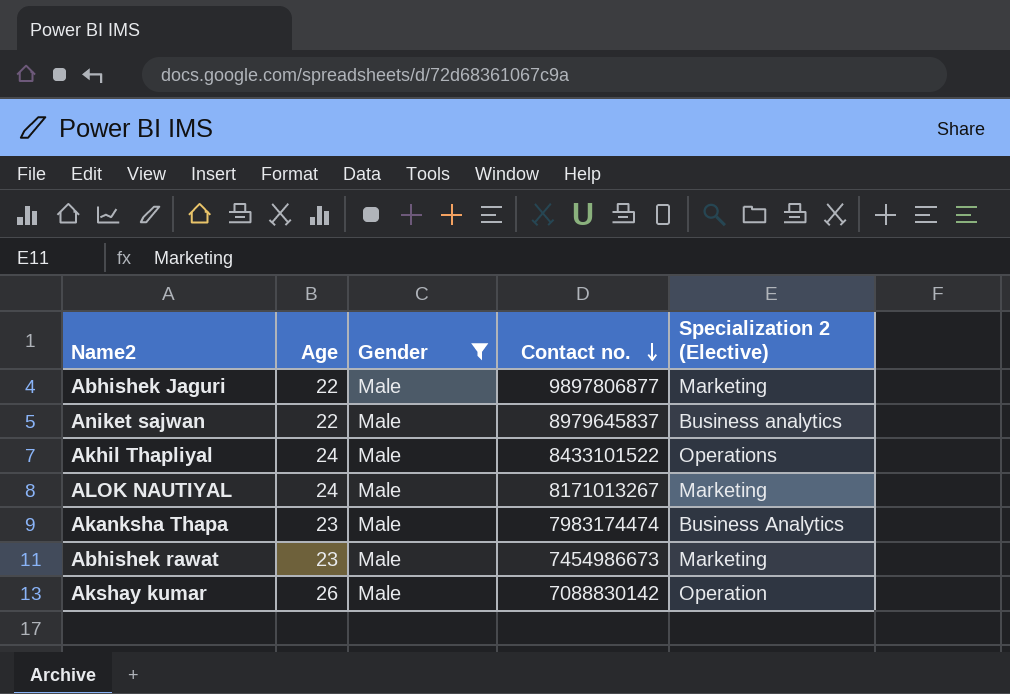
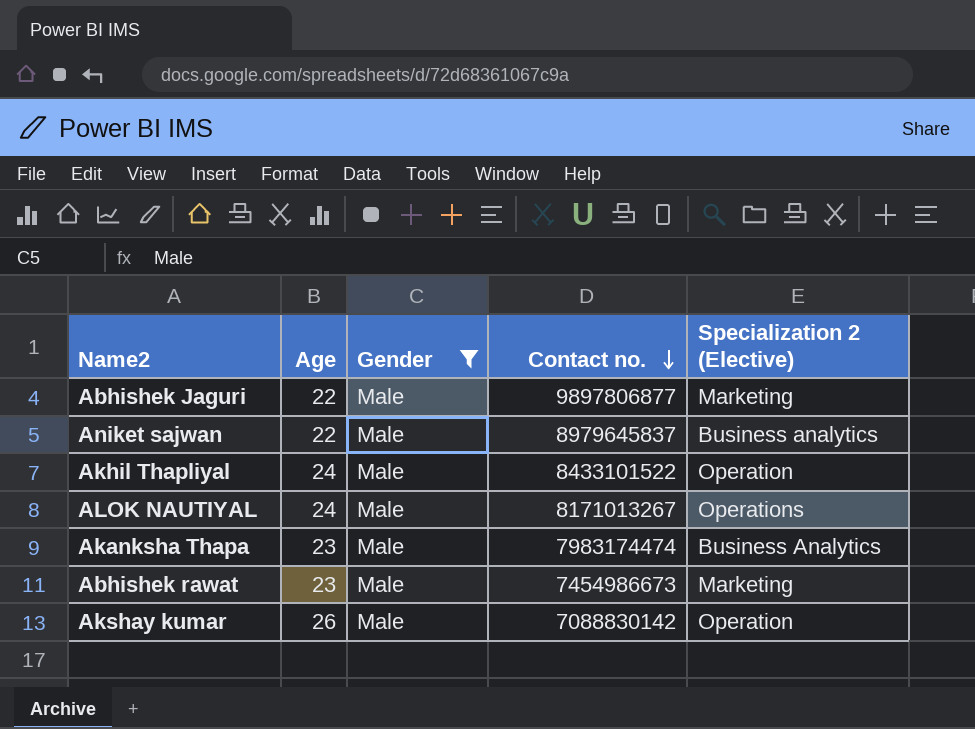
Akhil Thapliyal | Specialization 2 (Elective): Operations -> Operation
ALOK NAUTIYAL | Specialization 2 (Elective): Marketing -> Operations

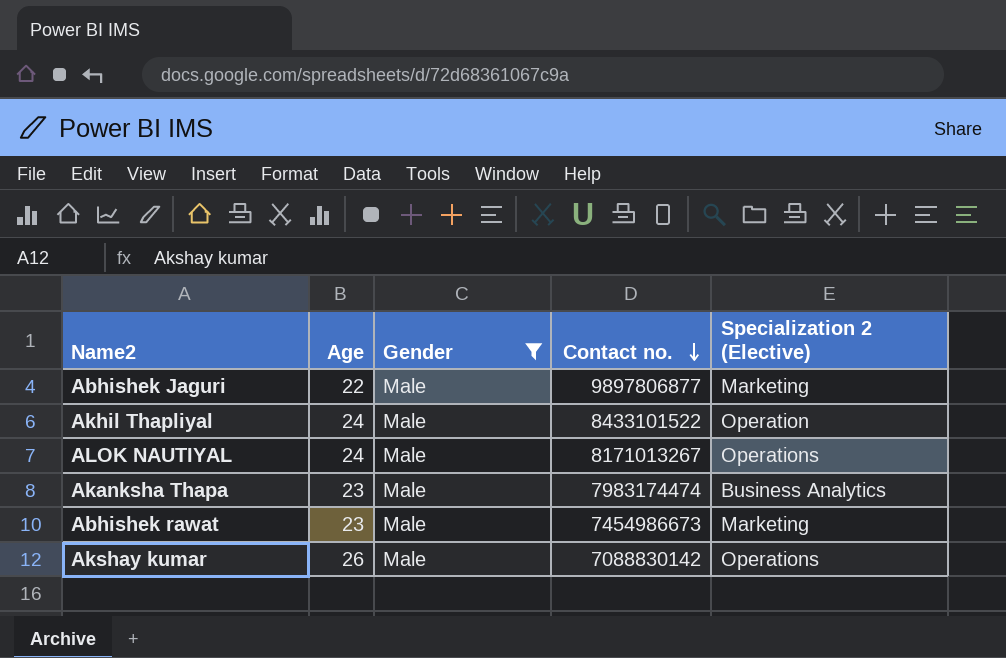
row Aniket sajwan: 22 | Male | 8979645837 | Business analytics -> none
Akshay kumar | Specialization 2 (Elective): Operation -> Operations

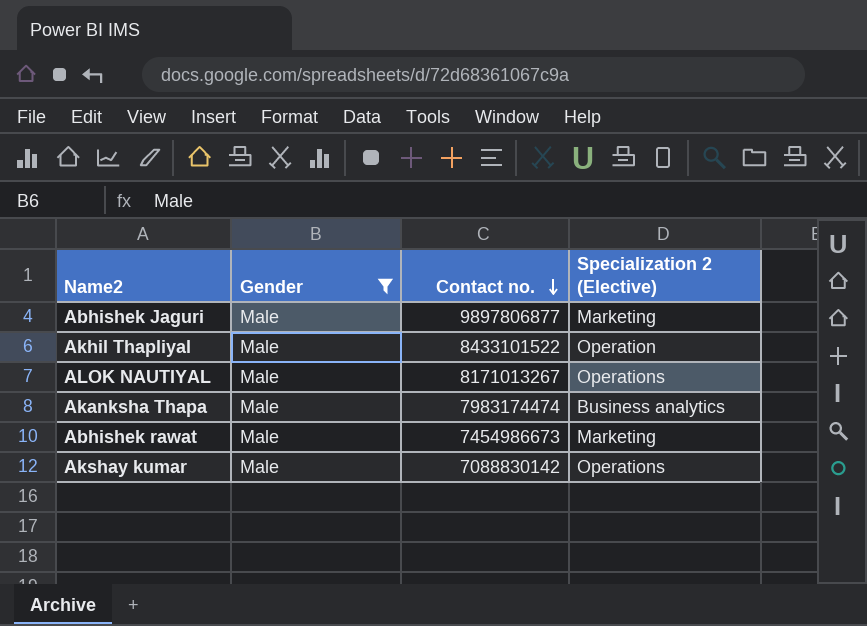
column Age | position: 2 -> none
Akanksha Thapa | Specialization 2 (Elective): Business Analytics -> Business analytics

